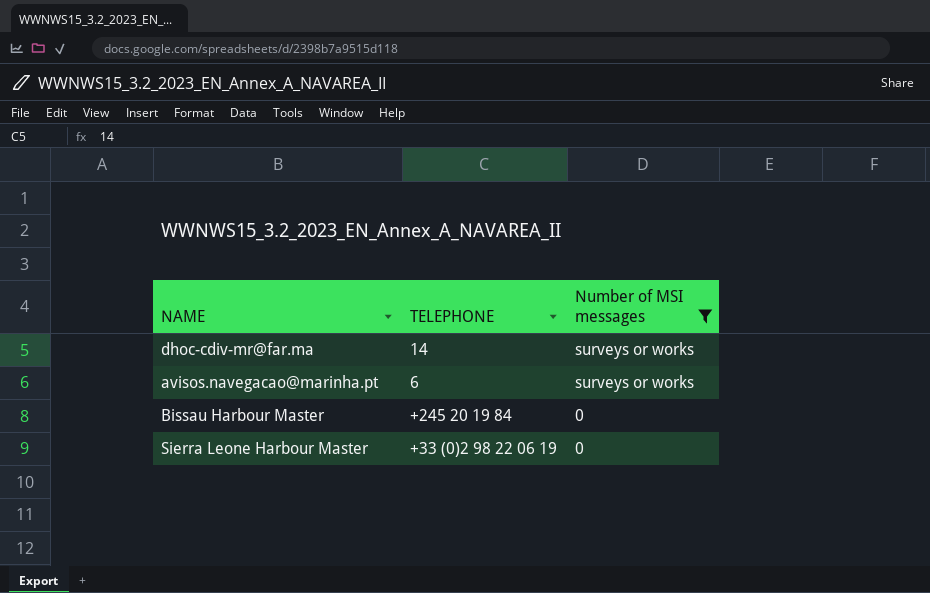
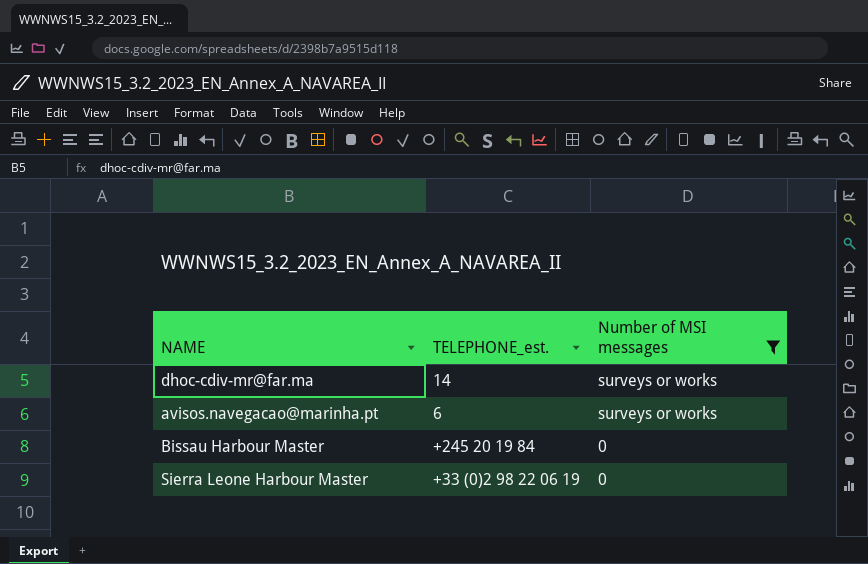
column name: TELEPHONE -> TELEPHONE_est.

